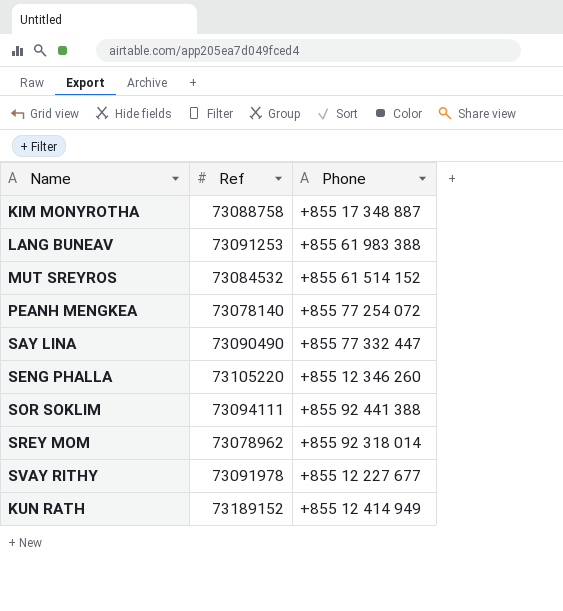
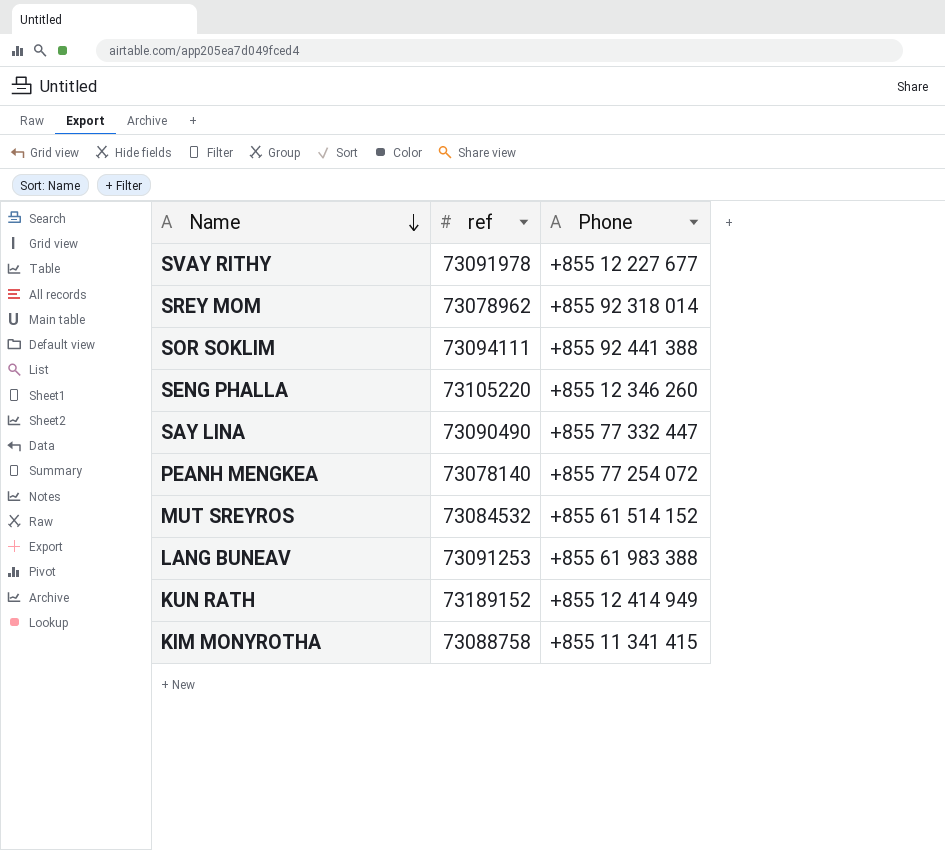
row order: none -> Name descending
column name: Ref -> ref
KIM MONYROTHA | Phone: +855 17 348 887 -> +855 11 341 415

